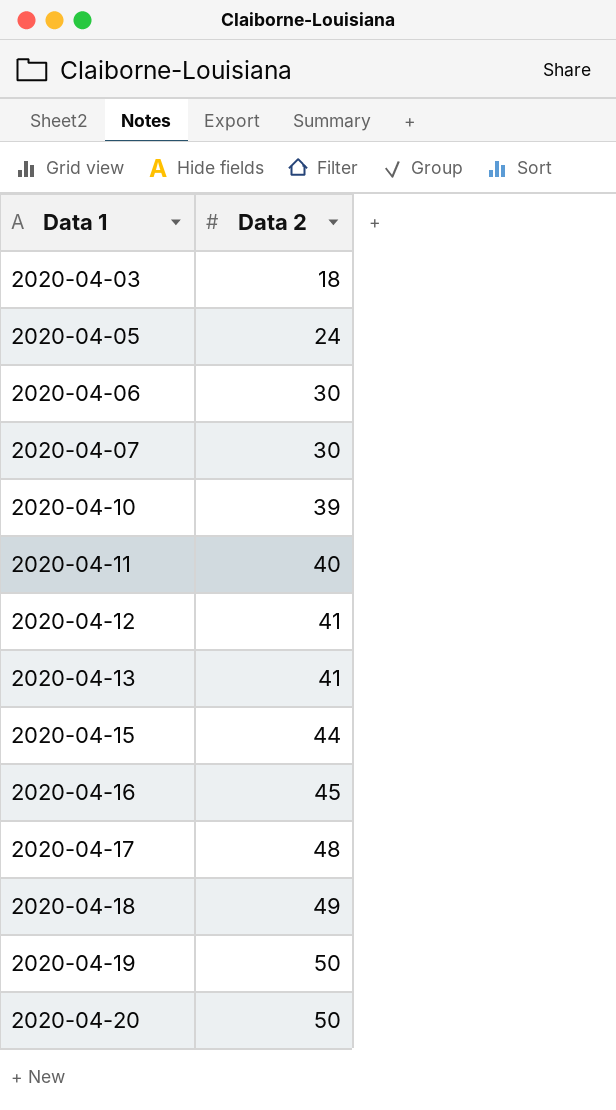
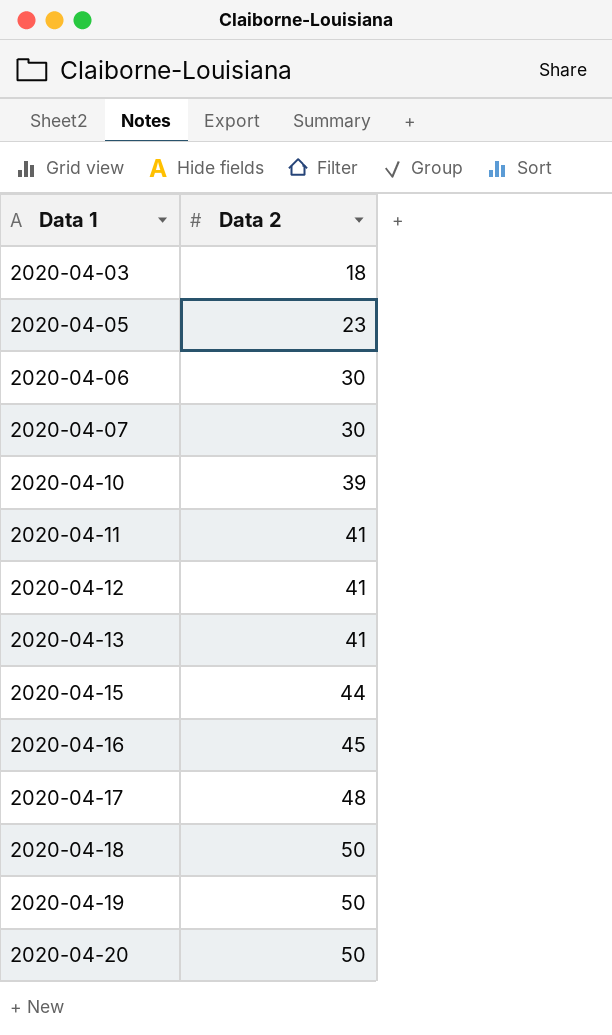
2020-04-05 | Data 2: 24 -> 23
2020-04-11 | Data 2: 40 -> 41
2020-04-18 | Data 2: 49 -> 50

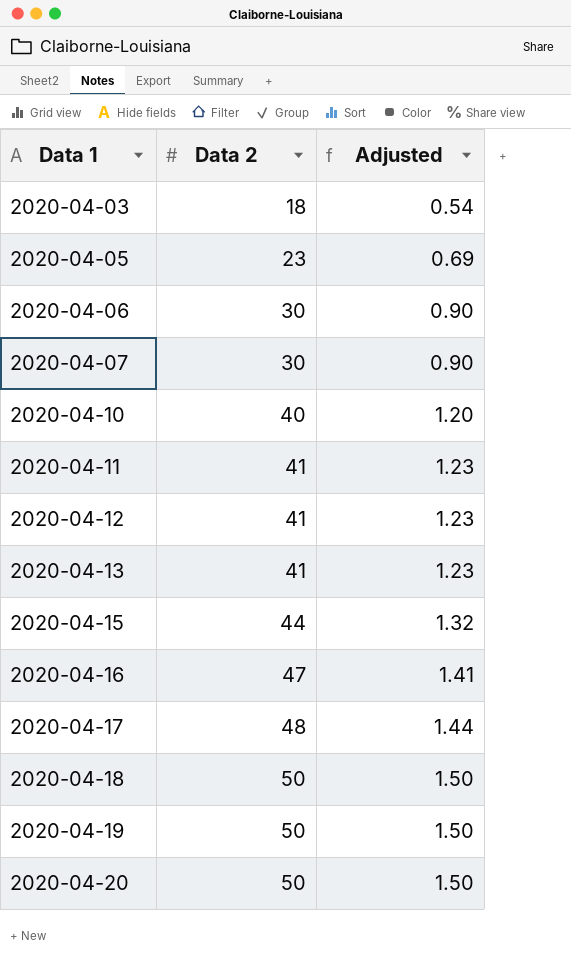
column Adjusted | formula: none -> [Data 2] * 0.03
2020-04-10 | Data 2: 39 -> 40
2020-04-16 | Data 2: 45 -> 47

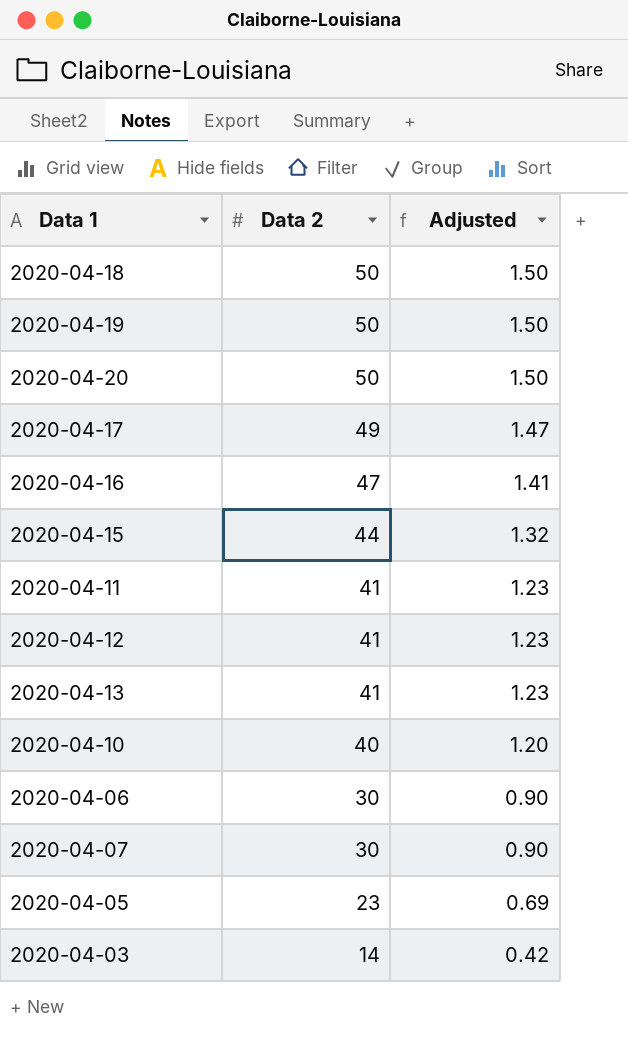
row order: Data 1 ascending -> Data 2 descending
2020-04-17 | Data 2: 48 -> 49
2020-04-17 | Adjusted: 1.44 -> 1.47
2020-04-03 | Data 2: 18 -> 14
2020-04-03 | Adjusted: 0.54 -> 0.42

